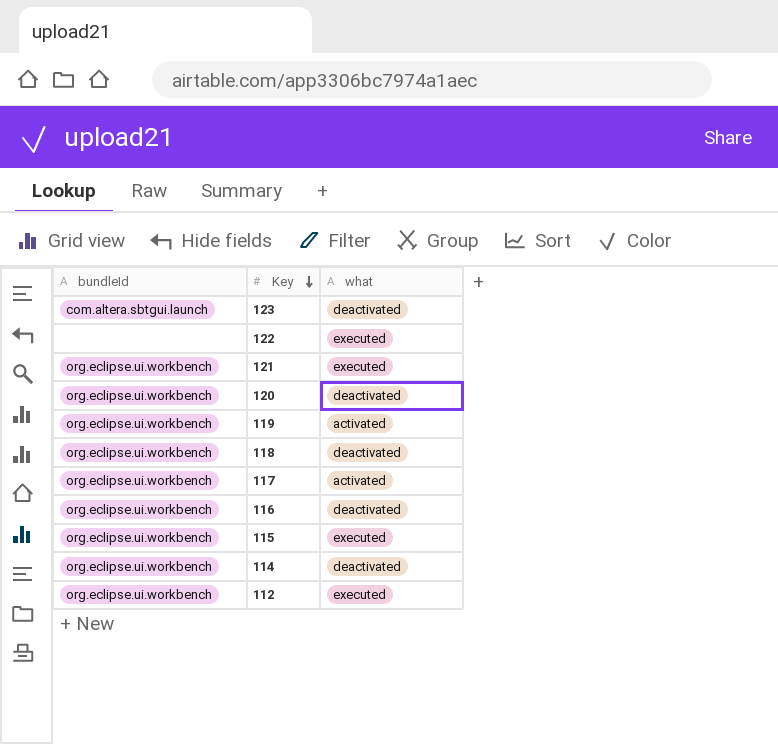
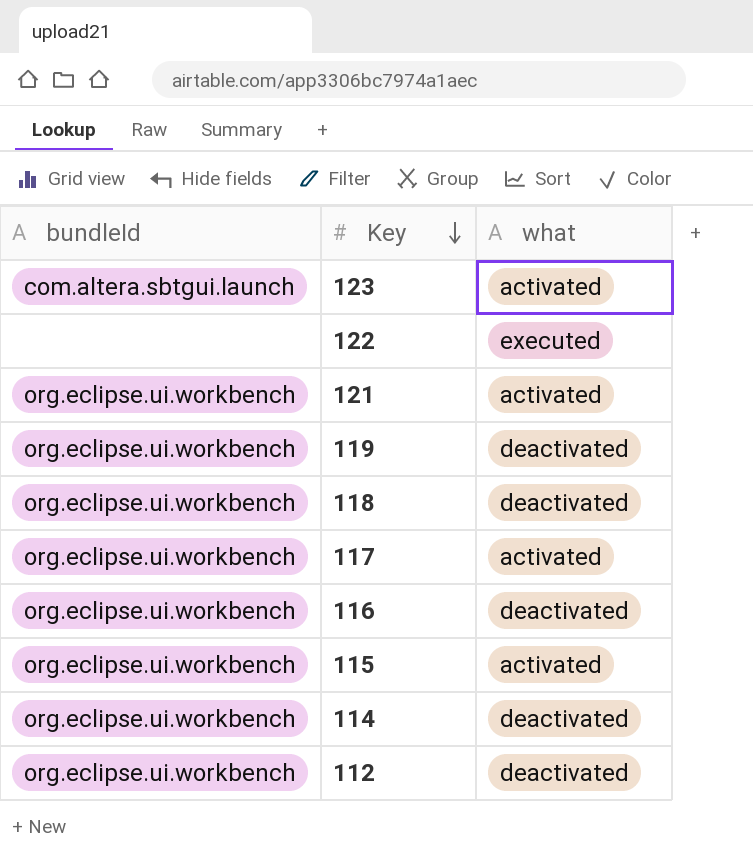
row 120: org.eclipse.ui.workbench | deactivated -> none
123 | what: deactivated -> activated
121 | what: executed -> activated
119 | what: activated -> deactivated
115 | what: executed -> activated
112 | what: executed -> deactivated

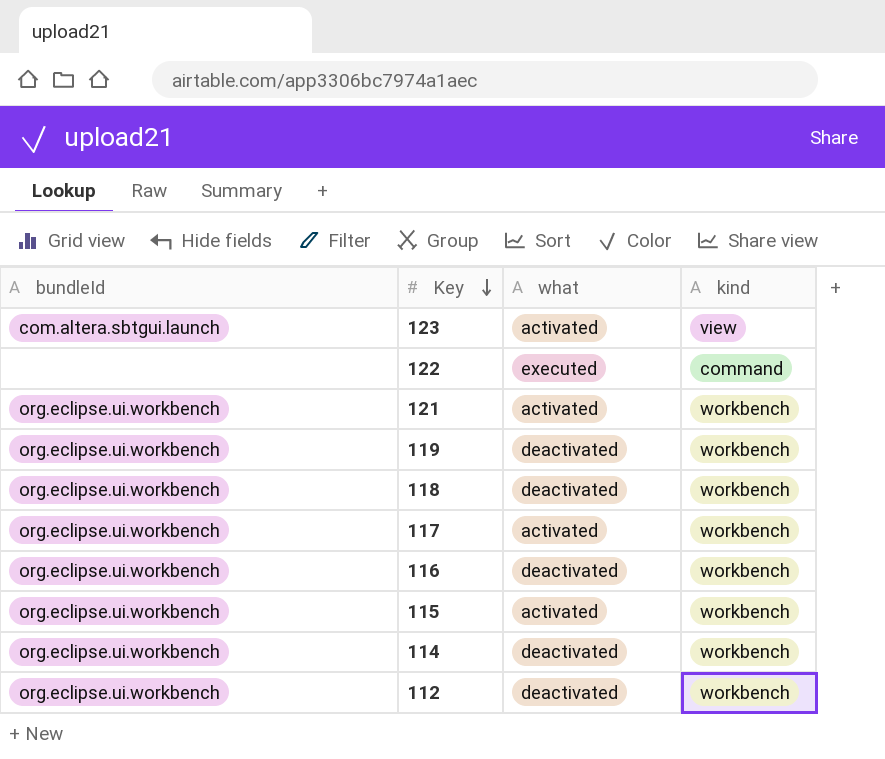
column kind | position: none -> 4

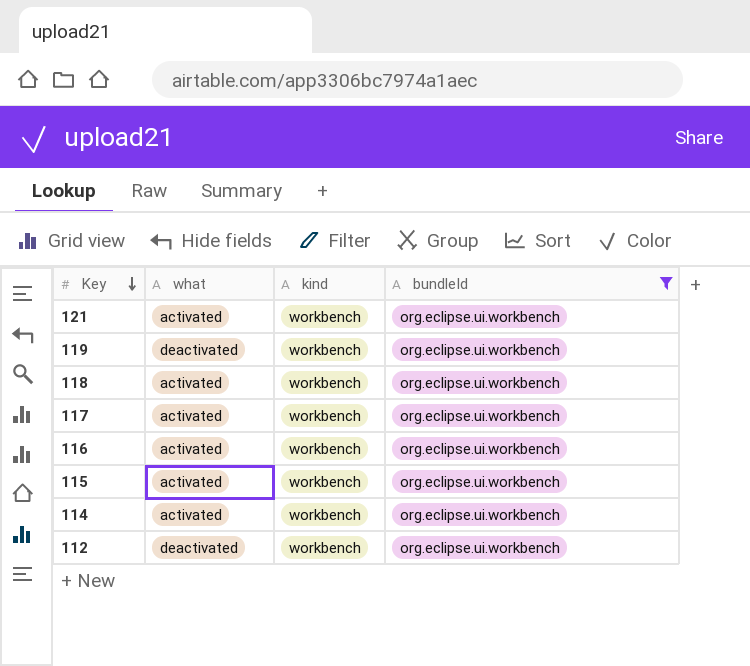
filter: none -> bundleId = org.eclipse.ui.workbench
column bundleId | position: 1 -> 4
118 | what: deactivated -> activated
116 | what: deactivated -> activated
114 | what: deactivated -> activated

